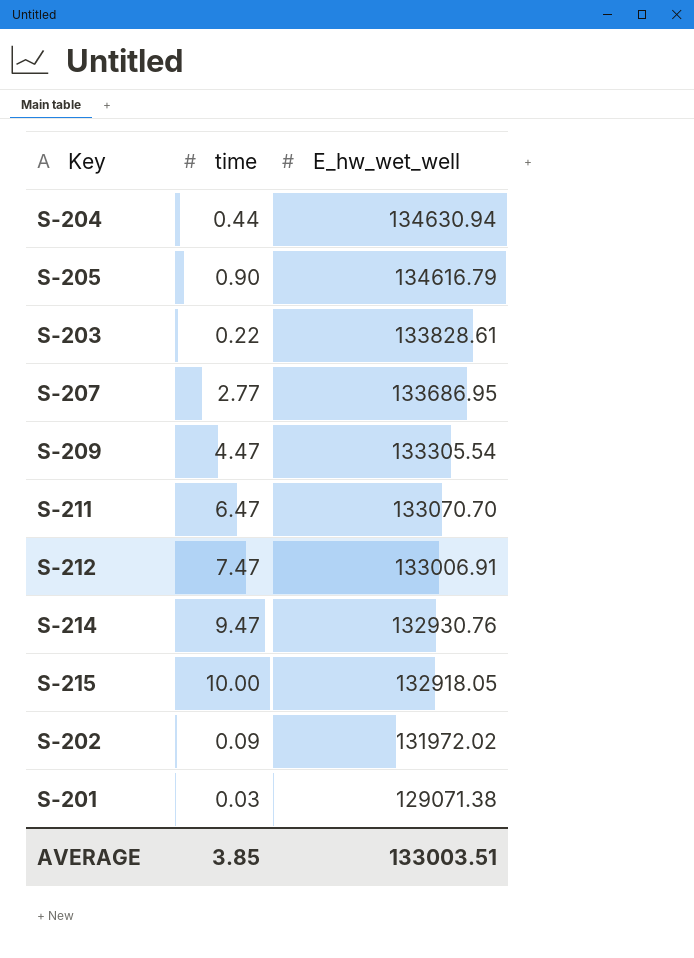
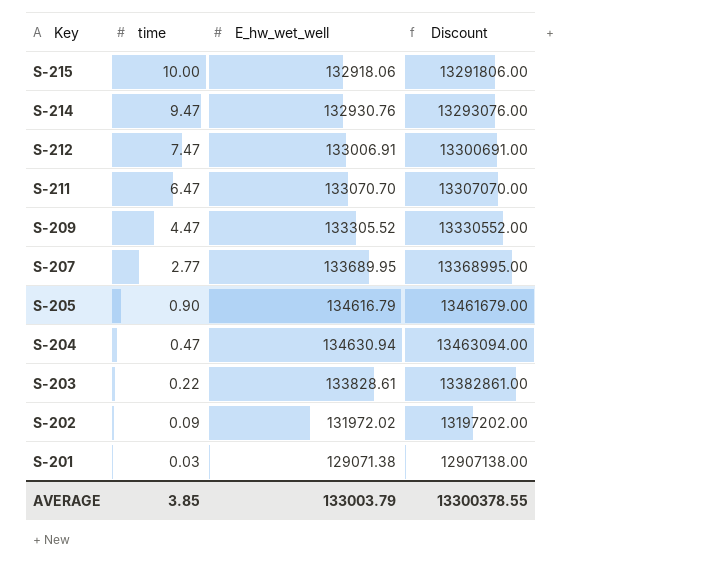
row order: E_hw_wet_well descending -> Key descending
column Discount | formula: none -> [E_hw_wet_well] * 100
S-215 | E_hw_wet_well: 132918.05 -> 132918.06
S-209 | E_hw_wet_well: 133305.54 -> 133305.52
S-207 | E_hw_wet_well: 133686.95 -> 133689.95
S-204 | time: 0.44 -> 0.47
AVERAGE | E_hw_wet_well: 133003.51 -> 133003.79

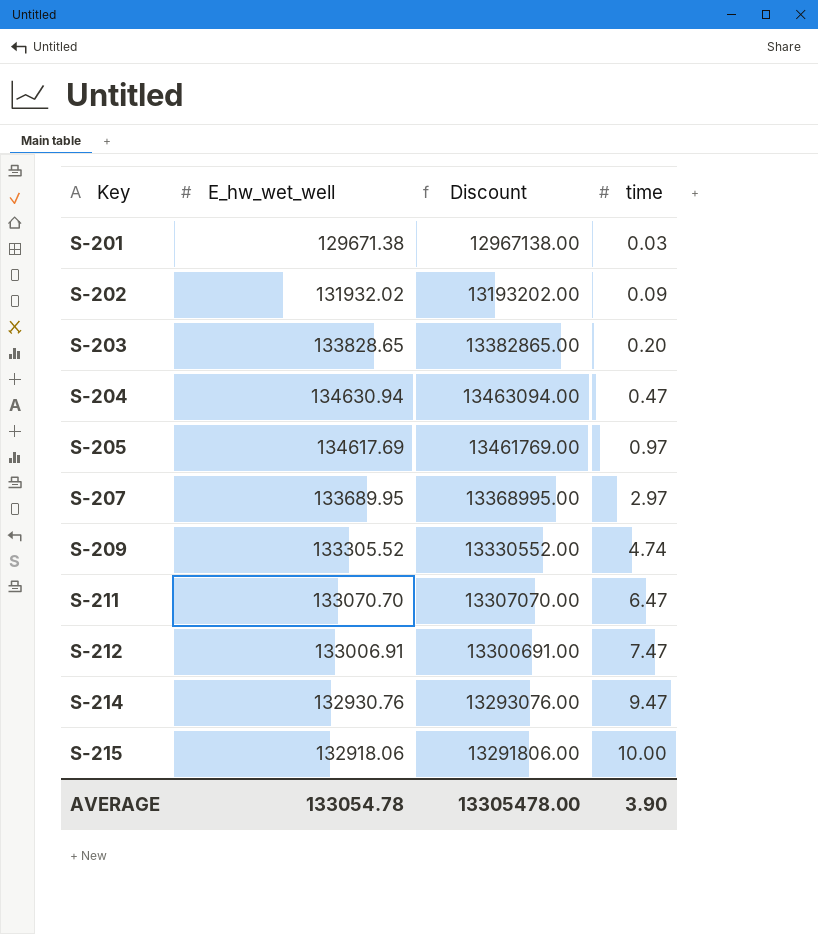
row order: Key descending -> Key ascending
column time | position: 2 -> 4
S-201 | E_hw_wet_well: 129071.38 -> 129671.38
S-201 | Discount: 12907138.00 -> 12967138.00
S-202 | E_hw_wet_well: 131972.02 -> 131932.02
S-202 | Discount: 13197202.00 -> 13193202.00
S-203 | E_hw_wet_well: 133828.61 -> 133828.65
S-203 | Discount: 13382861.00 -> 13382865.00
S-203 | time: 0.22 -> 0.20
S-205 | E_hw_wet_well: 134616.79 -> 134617.69
S-205 | Discount: 13461679.00 -> 13461769.00
S-205 | time: 0.90 -> 0.97
S-207 | time: 2.77 -> 2.97
S-209 | time: 4.47 -> 4.74
AVERAGE | E_hw_wet_well: 133003.79 -> 133054.78
AVERAGE | Discount: 13300378.55 -> 13305478.00
AVERAGE | time: 3.85 -> 3.90

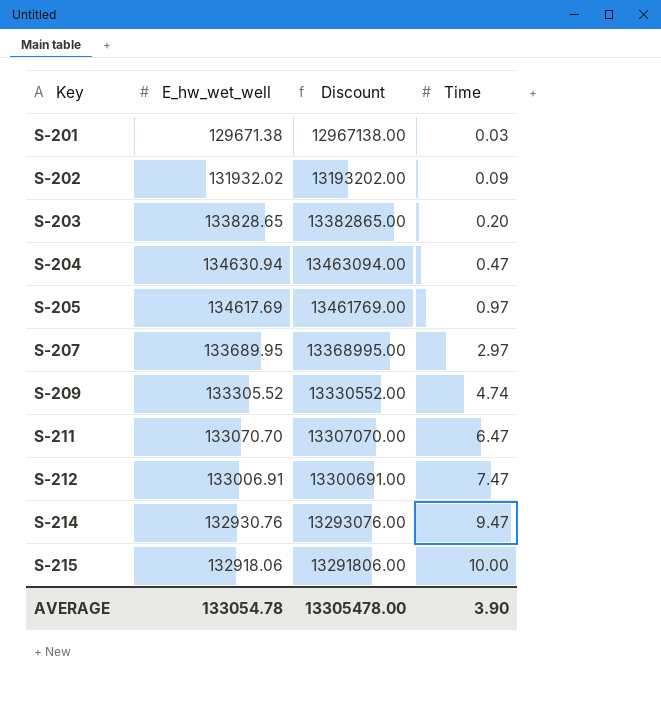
column name: time -> Time

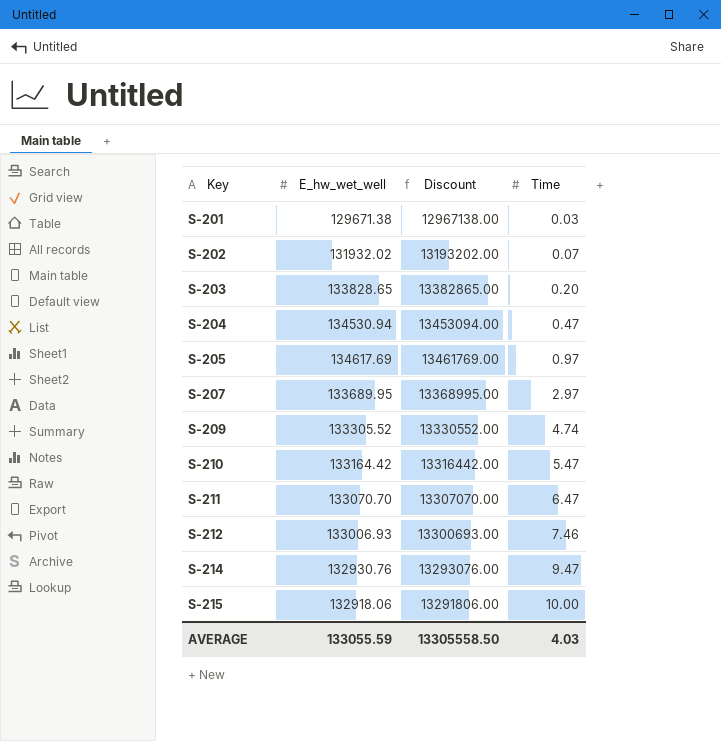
S-202 | Time: 0.09 -> 0.07
S-204 | E_hw_wet_well: 134630.94 -> 134530.94
S-204 | Discount: 13463094.00 -> 13453094.00
row S-210: none -> 133164.42 | 13316442.00 | 5.47
S-212 | E_hw_wet_well: 133006.91 -> 133006.93
S-212 | Discount: 13300691.00 -> 13300693.00
S-212 | Time: 7.47 -> 7.46
AVERAGE | E_hw_wet_well: 133054.78 -> 133055.59
AVERAGE | Discount: 13305478.00 -> 13305558.50
AVERAGE | Time: 3.90 -> 4.03

